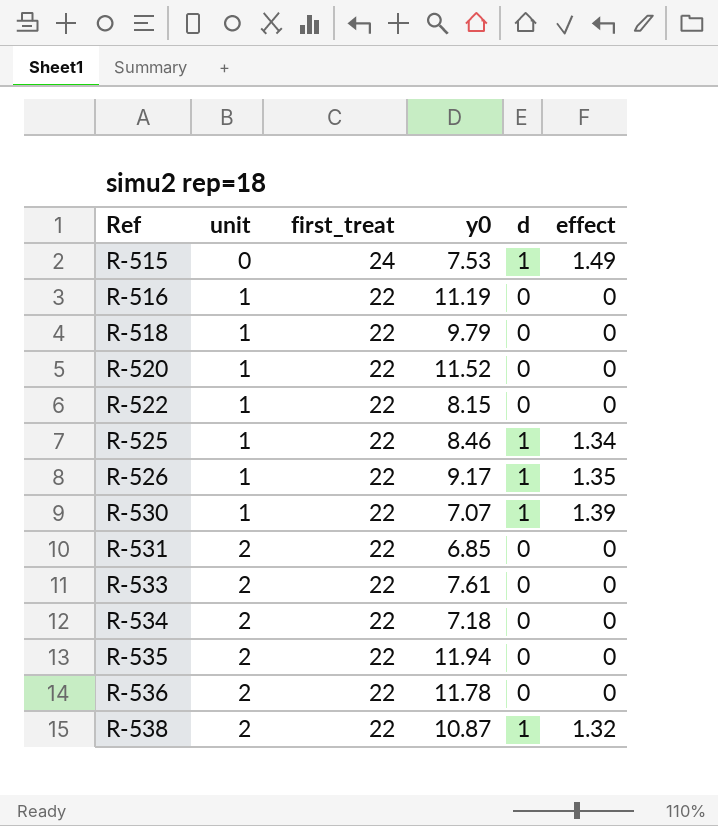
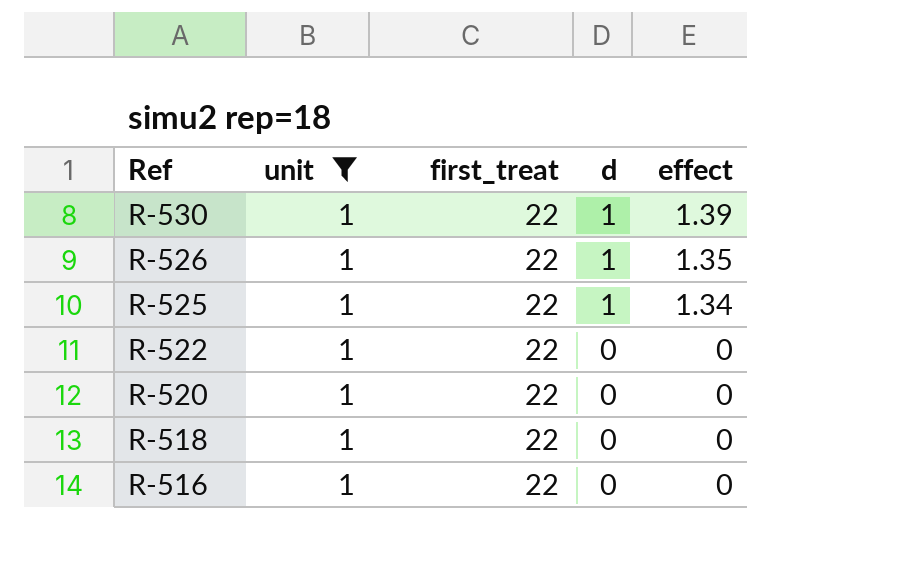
filter: none -> unit = 1
row order: Ref ascending -> Ref descending
column y0 | position: 4 -> none

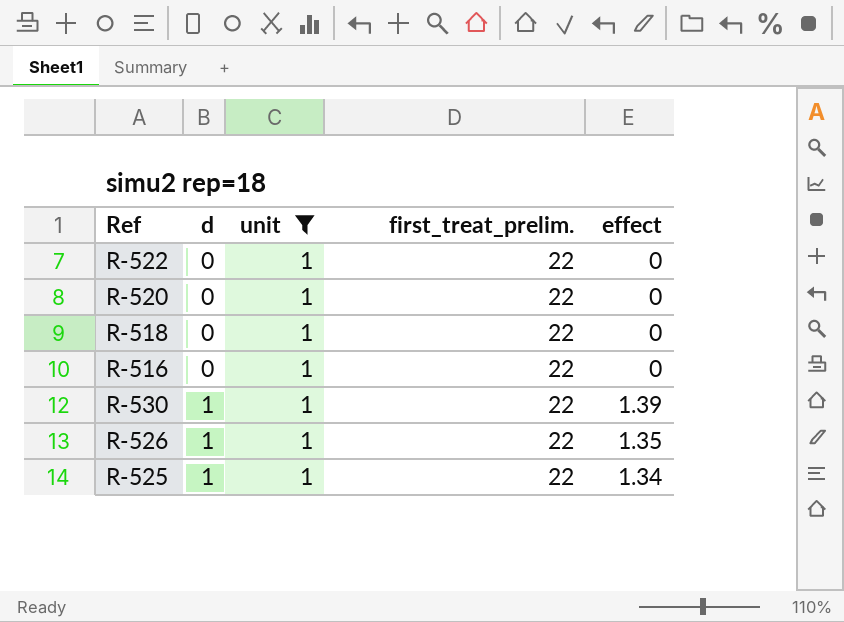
row order: Ref descending -> d ascending
column d | position: 4 -> 2
column name: first_treat -> first_treat_prelim.

